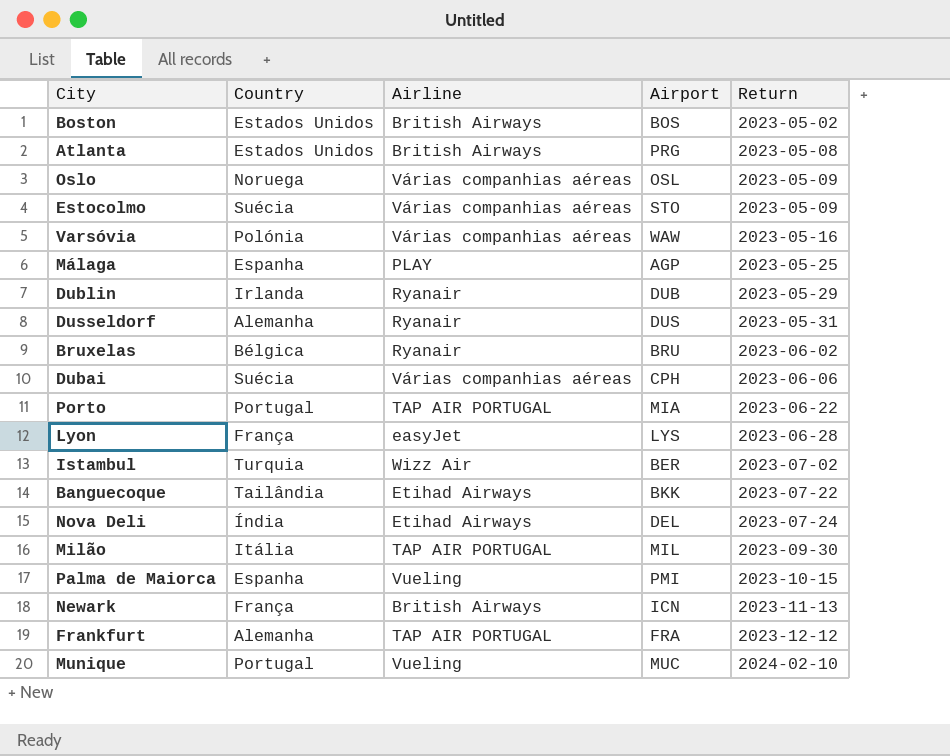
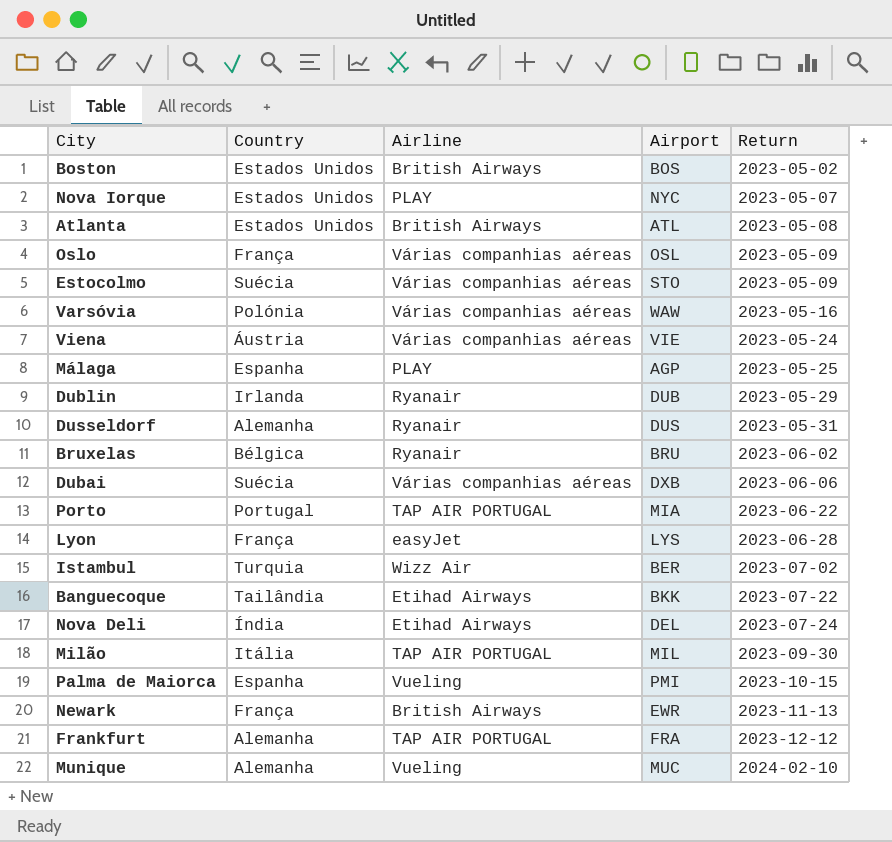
row Nova Iorque: none -> Estados Unidos | PLAY | NYC | 2023-05-07
Atlanta | Airport: PRG -> ATL
Oslo | Country: Noruega -> França
row Viena: none -> Áustria | Várias companhias aéreas | VIE | 2023-05-24
Dubai | Airport: CPH -> DXB
Newark | Airport: ICN -> EWR
Munique | Country: Portugal -> Alemanha

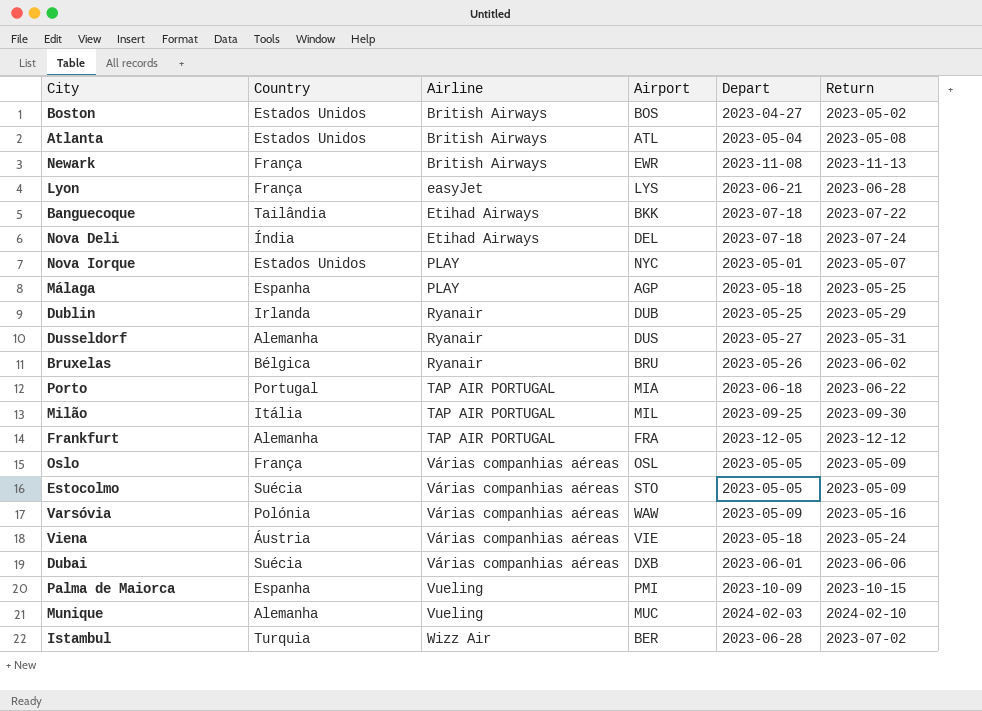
row order: Return ascending -> Airline ascending
column Depart | position: none -> 5

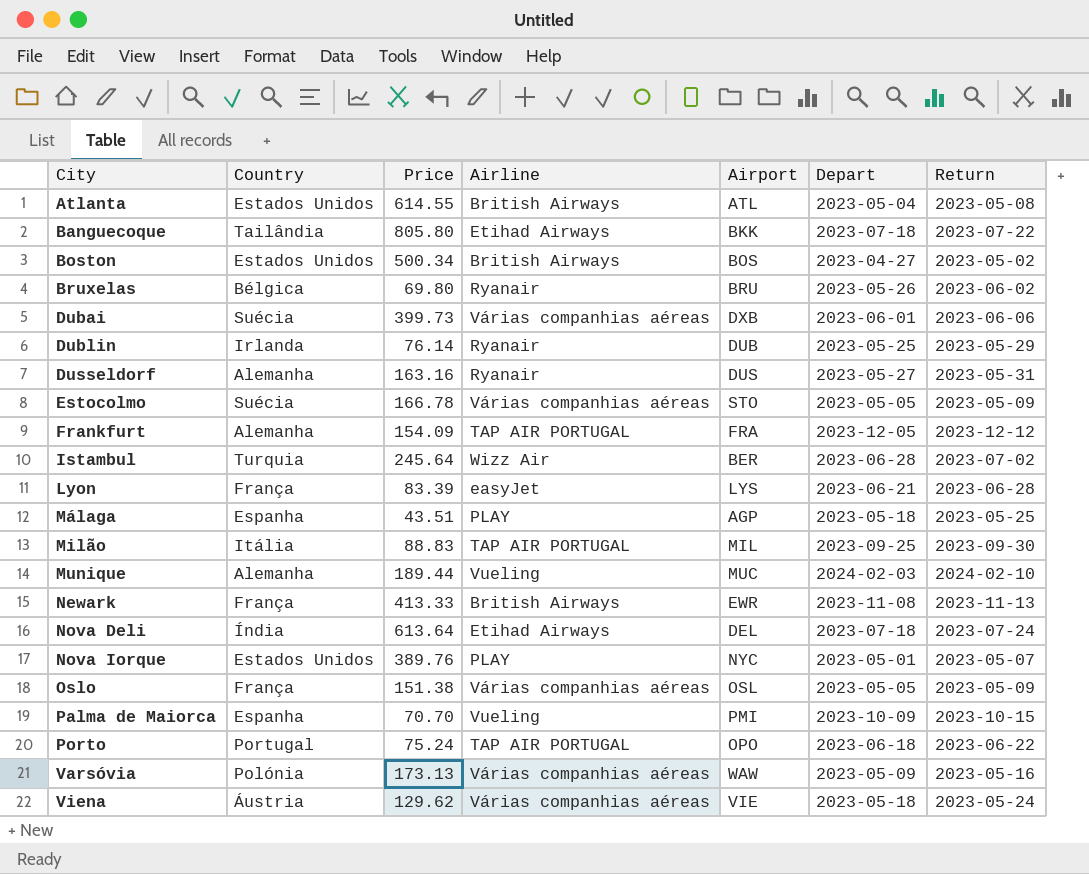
row order: Airline ascending -> City ascending
column Price | position: none -> 3
Porto | Airport: MIA -> OPO

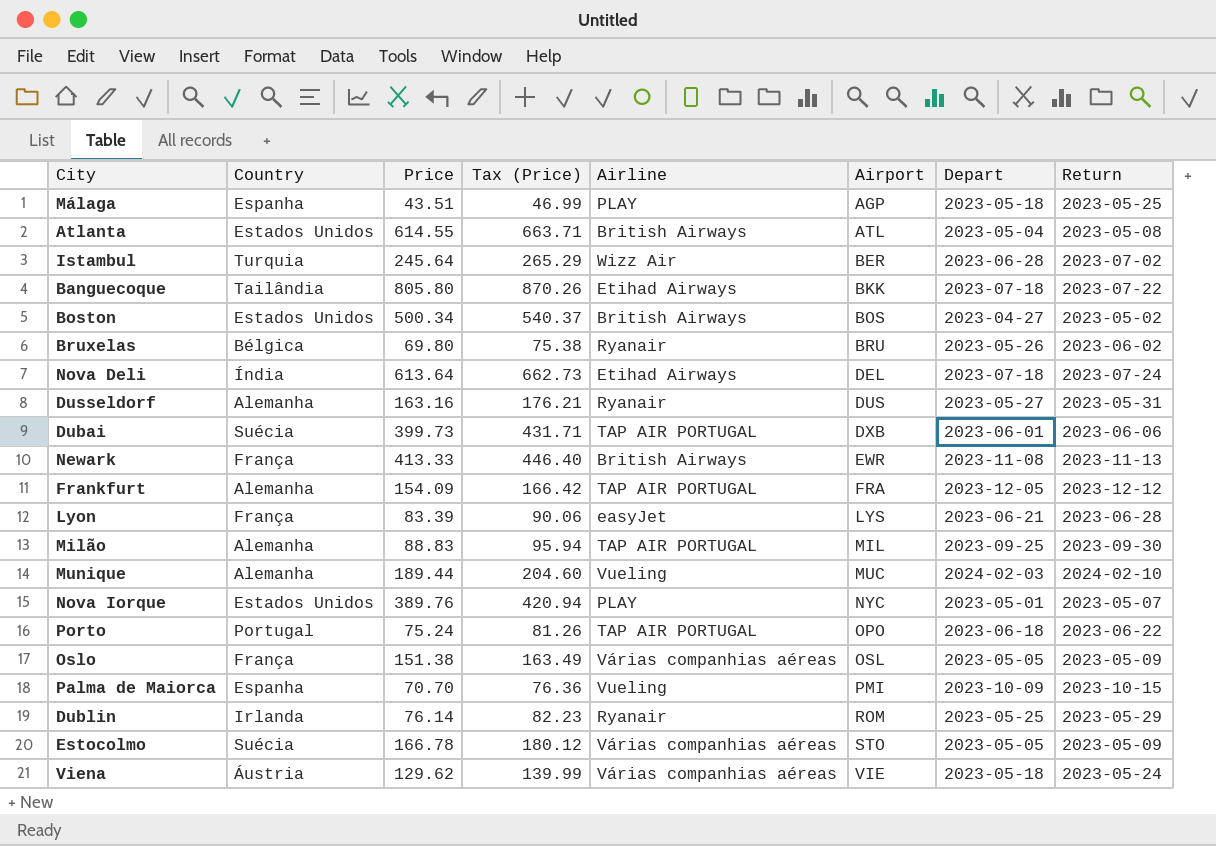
row order: City ascending -> Airport ascending
column Tax (Price) | formula: none -> [Price] * 1.08
row Varsóvia: Polónia | 173.13 | Várias companhias aéreas | WAW | 2023-05-09 | 2023-05-16 -> none
Dubai | Airline: Várias companhias aéreas -> TAP AIR PORTUGAL
Milão | Country: Itália -> Alemanha
Dublin | Airport: DUB -> ROM

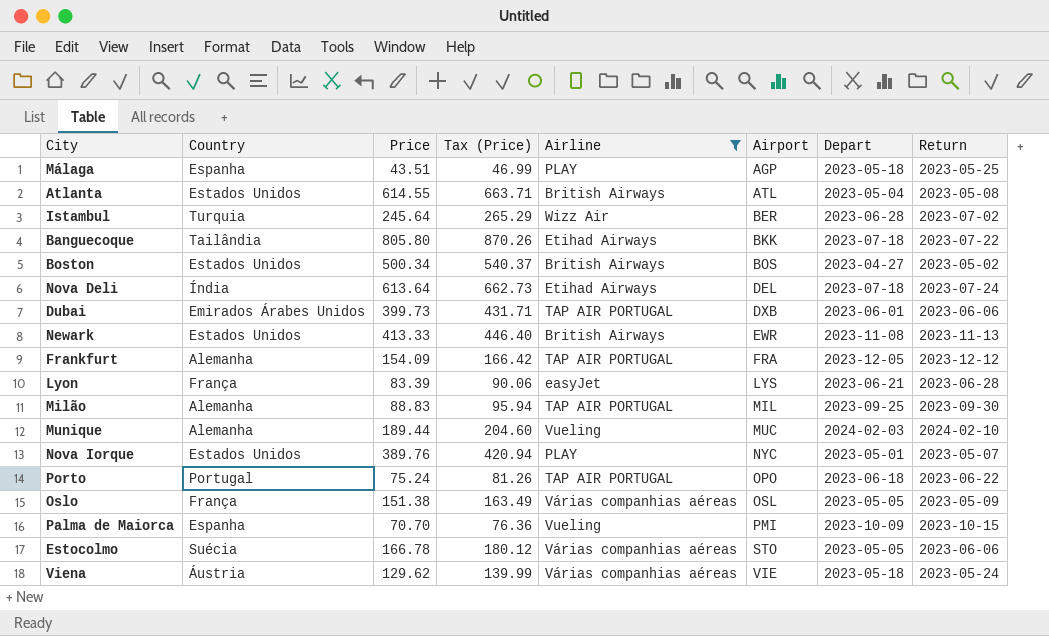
filter: none -> Airline != Ryanair
Dubai | Country: Suécia -> Emirados Árabes Unidos
Newark | Country: França -> Estados Unidos
Estocolmo | Return: 2023-05-09 -> 2023-06-06

